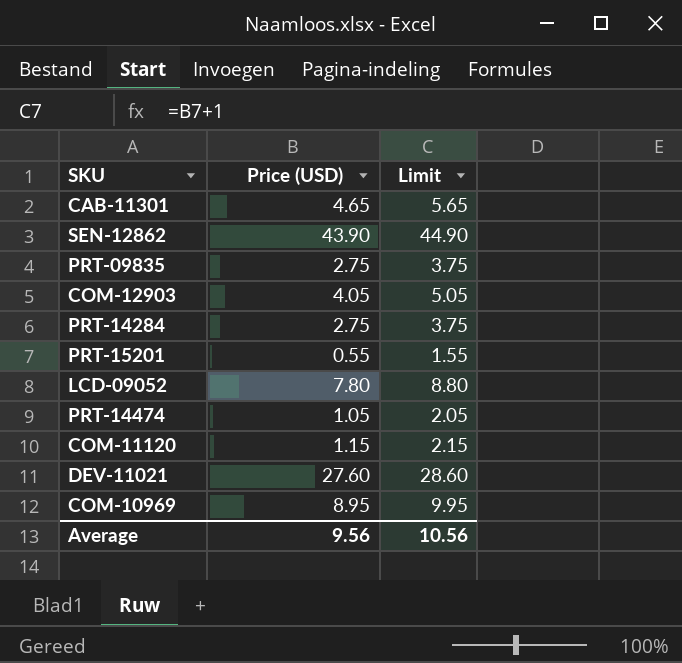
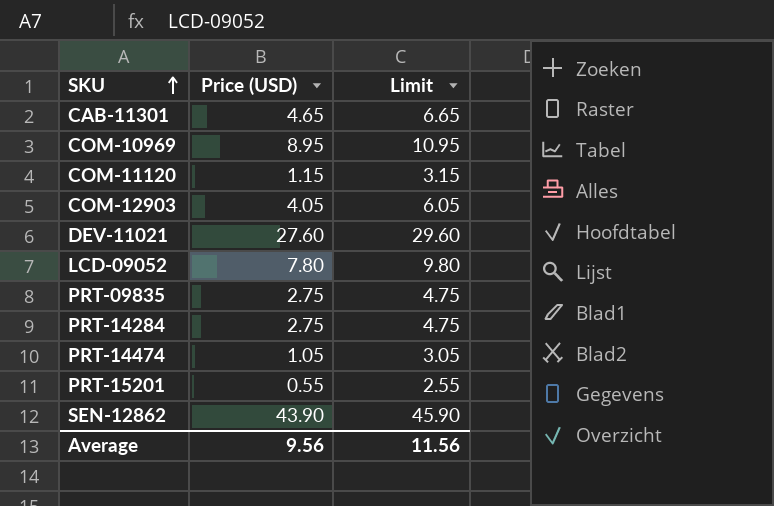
row order: none -> SKU ascending
column Limit | formula: [Price (USD)] + 1 -> [Price (USD)] + 2
Average | Limit: 10.56 -> 11.56

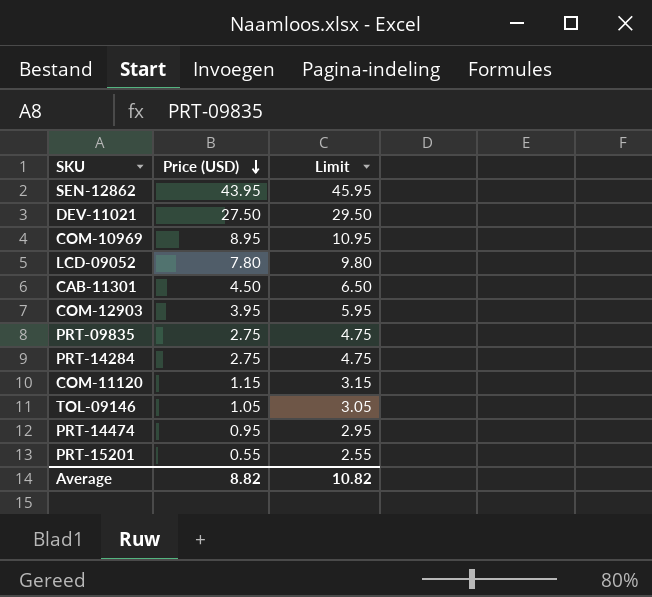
row order: SKU ascending -> Price (USD) descending
SEN-12862 | Price (USD): 43.90 -> 43.95
SEN-12862 | Limit: 45.90 -> 45.95
DEV-11021 | Price (USD): 27.60 -> 27.50
DEV-11021 | Limit: 29.60 -> 29.50
CAB-11301 | Price (USD): 4.65 -> 4.50
CAB-11301 | Limit: 6.65 -> 6.50
COM-12903 | Price (USD): 4.05 -> 3.95
COM-12903 | Limit: 6.05 -> 5.95
row TOL-09146: none -> 1.05 | 3.05
PRT-14474 | Price (USD): 1.05 -> 0.95
PRT-14474 | Limit: 3.05 -> 2.95
Average | Price (USD): 9.56 -> 8.82
Average | Limit: 11.56 -> 10.82

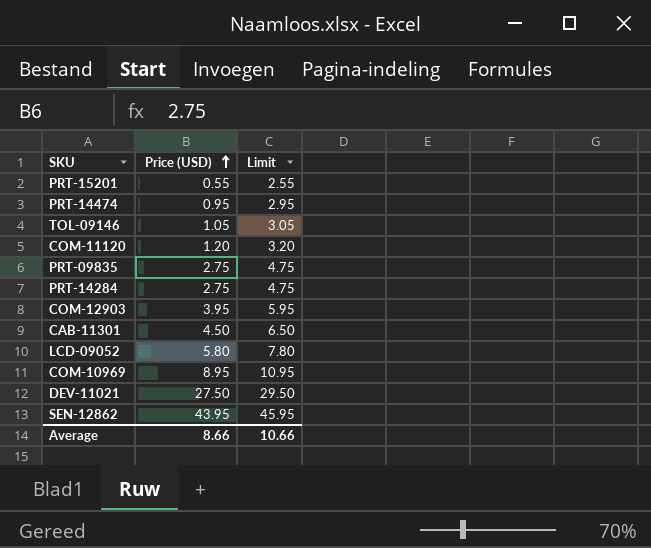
row order: Price (USD) descending -> Price (USD) ascending
COM-11120 | Price (USD): 1.15 -> 1.20
COM-11120 | Limit: 3.15 -> 3.20
LCD-09052 | Price (USD): 7.80 -> 5.80
LCD-09052 | Limit: 9.80 -> 7.80
Average | Price (USD): 8.82 -> 8.66
Average | Limit: 10.82 -> 10.66

